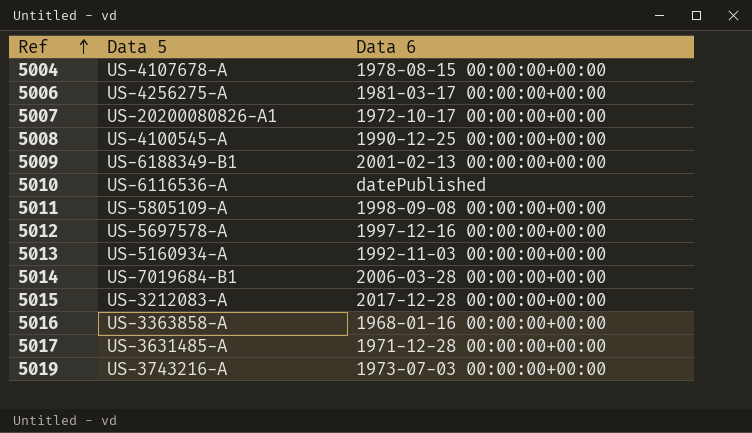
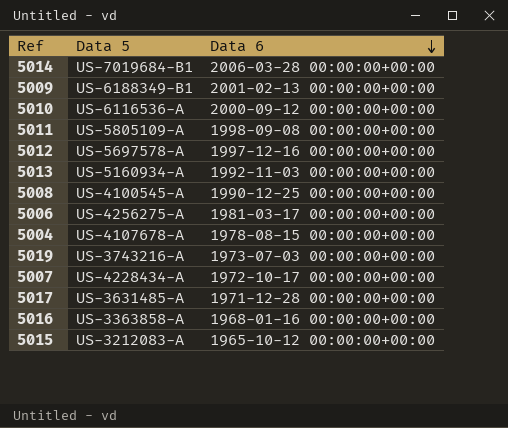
row order: Ref ascending -> Data 6 descending
5010 | Data 6: datePublished -> 2000-09-12 00:00:00+00:00
5007 | Data 5: US-20200080826-A1 -> US-4228434-A
5015 | Data 6: 2017-12-28 00:00:00+00:00 -> 1965-10-12 00:00:00+00:00

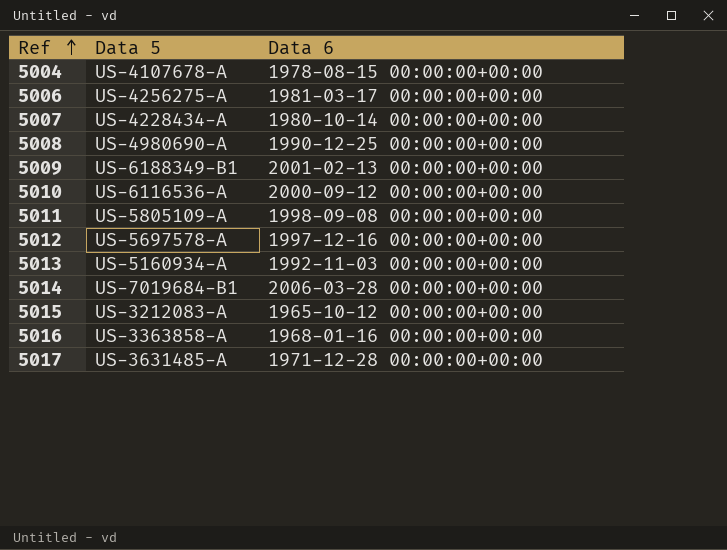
row order: Data 6 descending -> Ref ascending
row 5019: US-3743216-A | 1973-07-03 00:00:00+00:00 -> none
5007 | Data 6: 1972-10-17 00:00:00+00:00 -> 1980-10-14 00:00:00+00:00
5008 | Data 5: US-4100545-A -> US-4980690-A

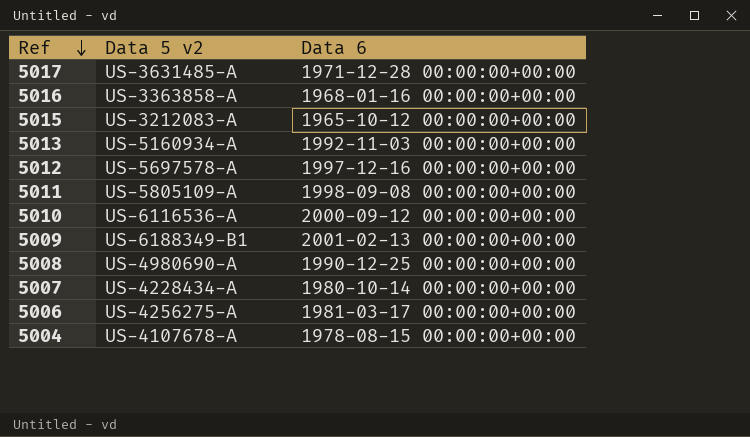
row order: Ref ascending -> Ref descending
column name: Data 5 -> Data 5 v2
row 5014: US-7019684-B1 | 2006-03-28 00:00:00+00:00 -> none

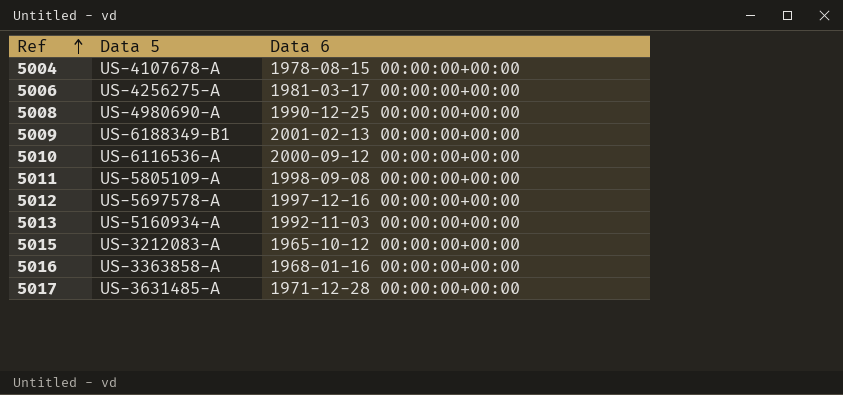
row order: Ref descending -> Ref ascending
column name: Data 5 v2 -> Data 5
row 5007: US-4228434-A | 1980-10-14 00:00:00+00:00 -> none

